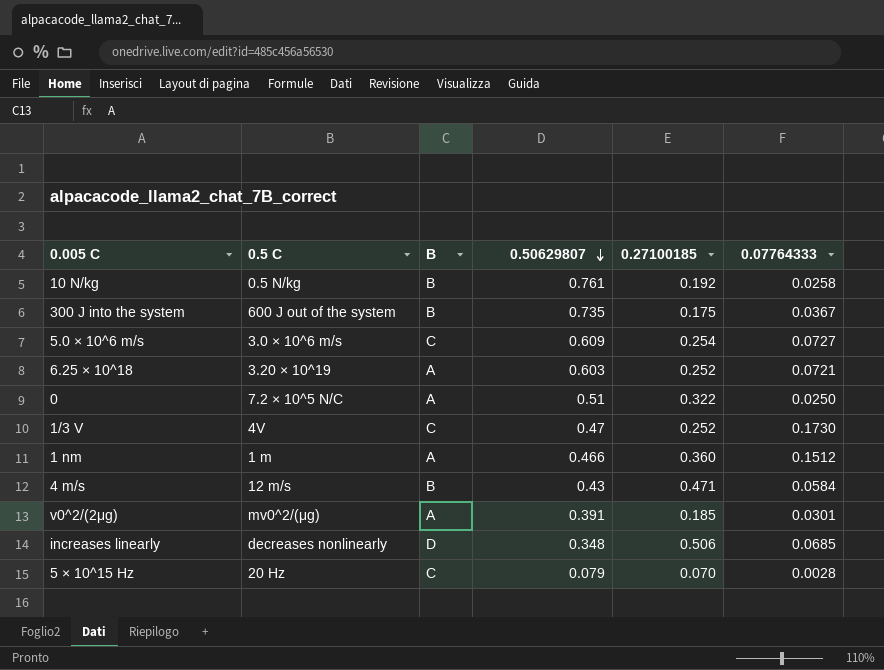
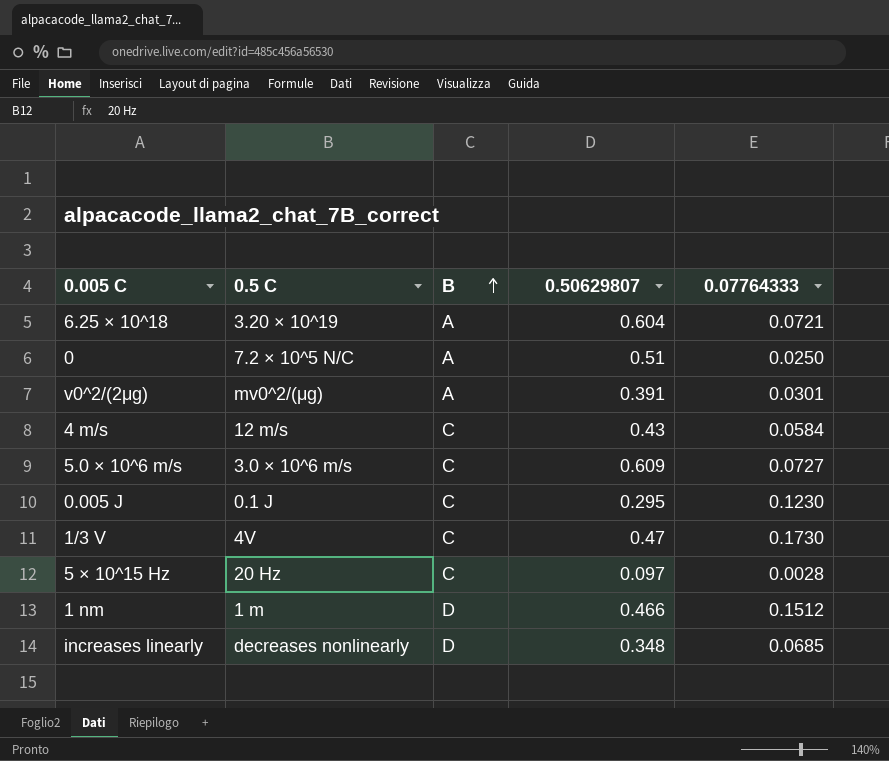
row order: 0.50629807 descending -> B ascending
column 0.27100185 | position: 5 -> none
row 10 N/kg: 0.5 N/kg | B | 0.761 | 0.192 | 0.0258 -> none
row 300 J into the system: 600 J out of the system | B | 0.735 | 0.175 | 0.0367 -> none
6.25 × 10^18 | 0.50629807: 0.603 -> 0.604
4 m/s | B: B -> C
row 0.005 J: none -> 0.1 J | C | 0.295 | 0.1230
5 × 10^15 Hz | 0.50629807: 0.079 -> 0.097
1 nm | B: A -> D

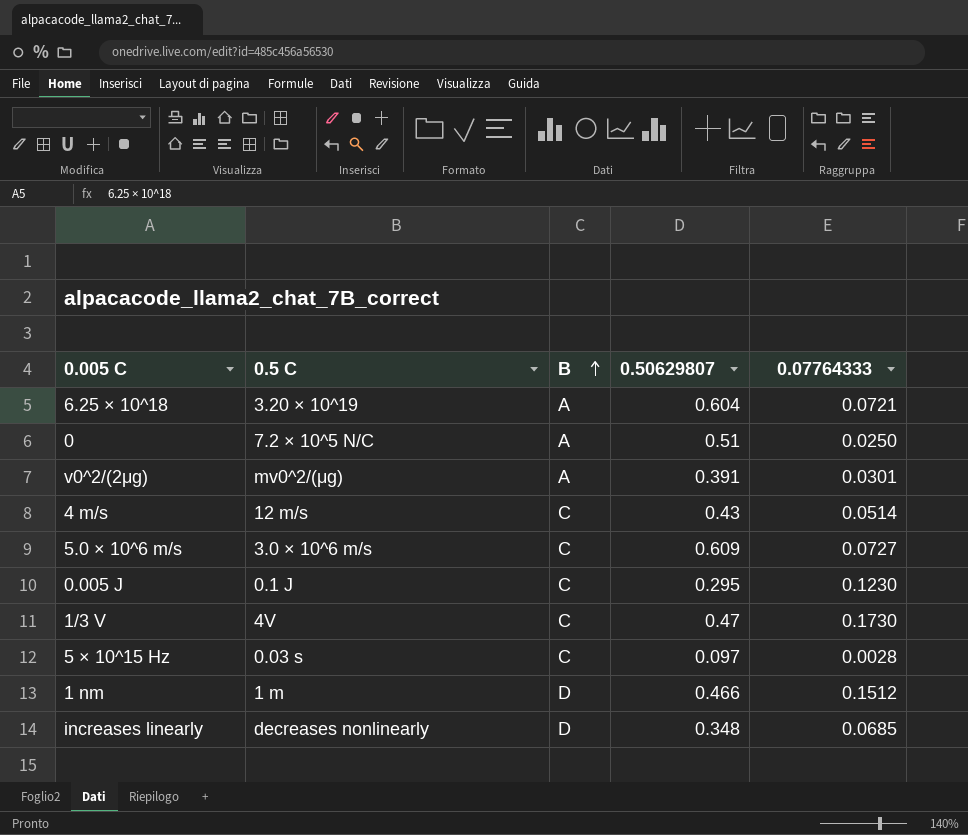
4 m/s | 0.07764333: 0.0584 -> 0.0514
5 × 10^15 Hz | 0.5 C: 20 Hz -> 0.03 s

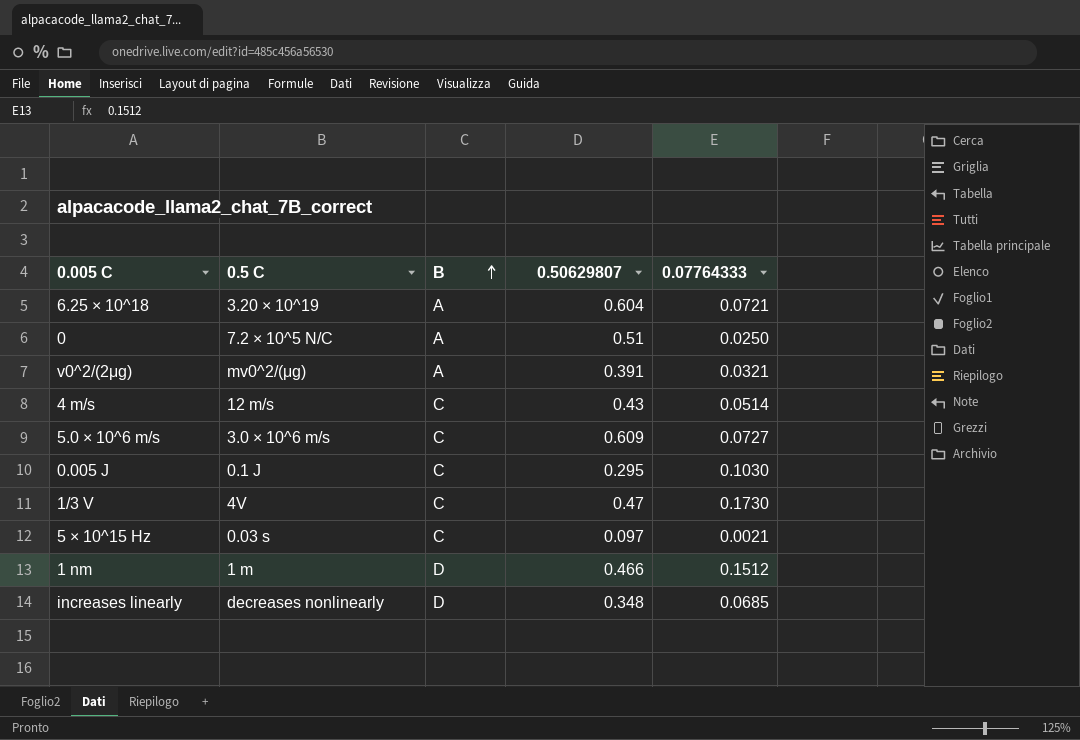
v0^2/(2μg) | 0.07764333: 0.0301 -> 0.0321
0.005 J | 0.07764333: 0.1230 -> 0.1030
5 × 10^15 Hz | 0.07764333: 0.0028 -> 0.0021

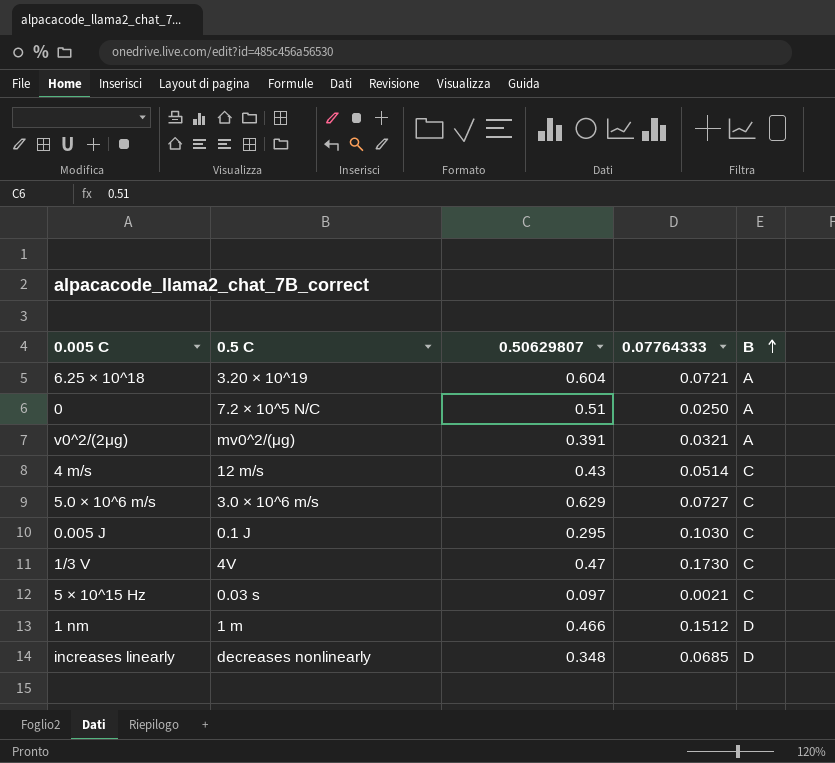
column B | position: 3 -> 5
5.0 × 10^6 m/s | 0.50629807: 0.609 -> 0.629

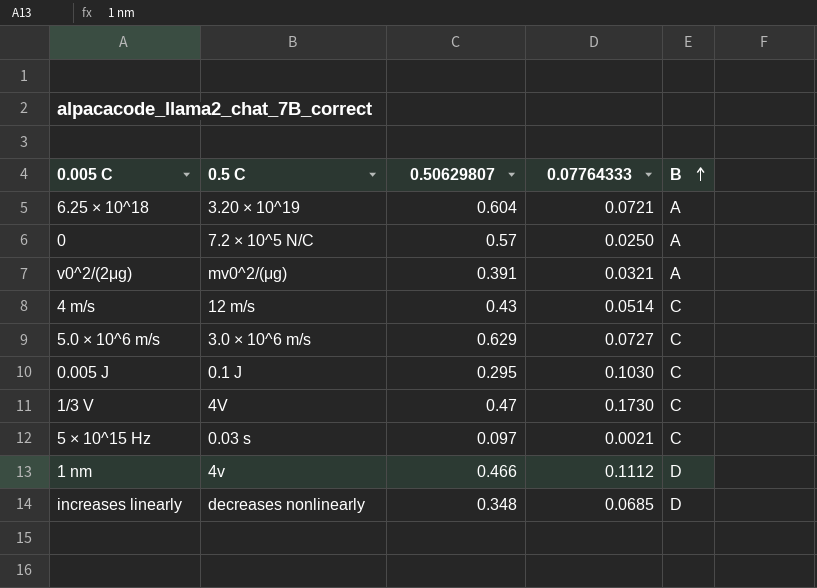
0 | 0.50629807: 0.51 -> 0.57
1 nm | 0.5 C: 1 m -> 4v
1 nm | 0.07764333: 0.1512 -> 0.1112

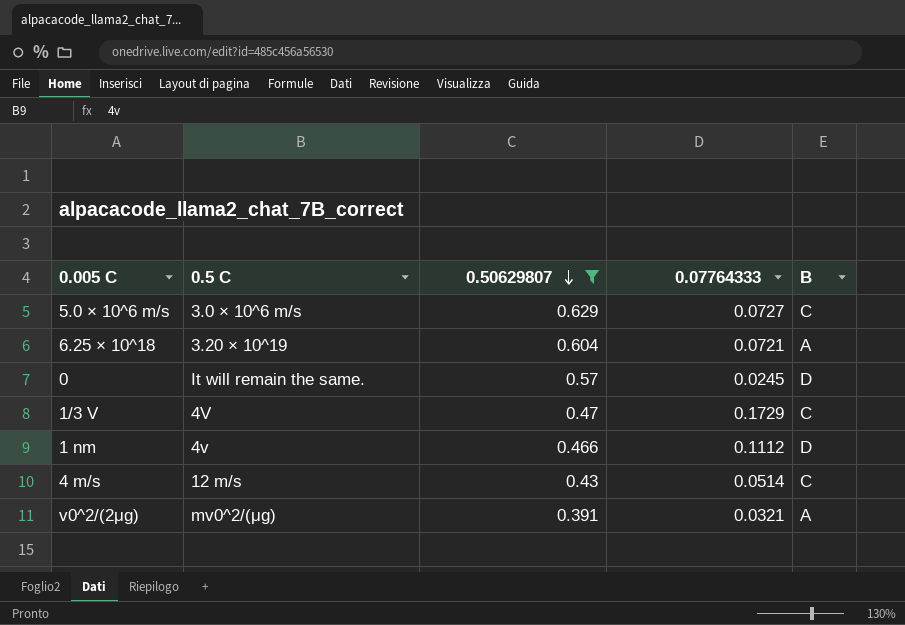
filter: none -> 0.50629807 >= 0.391
row order: B ascending -> 0.50629807 descending
0 | 0.5 C: 7.2 × 10^5 N/C -> It will remain the same.
0 | 0.07764333: 0.0250 -> 0.0245
0 | B: A -> D
1/3 V | 0.07764333: 0.1730 -> 0.1729

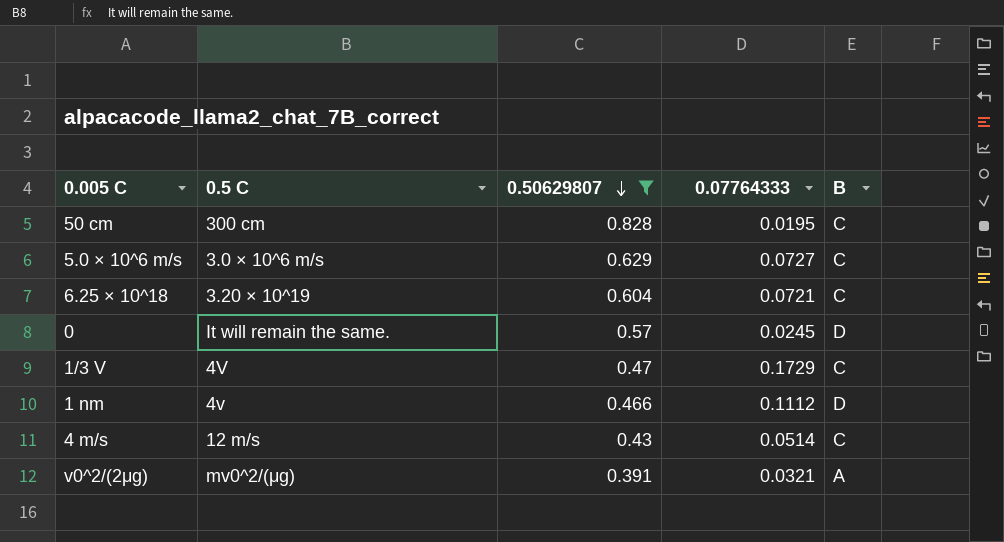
row 50 cm: none -> 300 cm | 0.828 | 0.0195 | C
6.25 × 10^18 | B: A -> C

